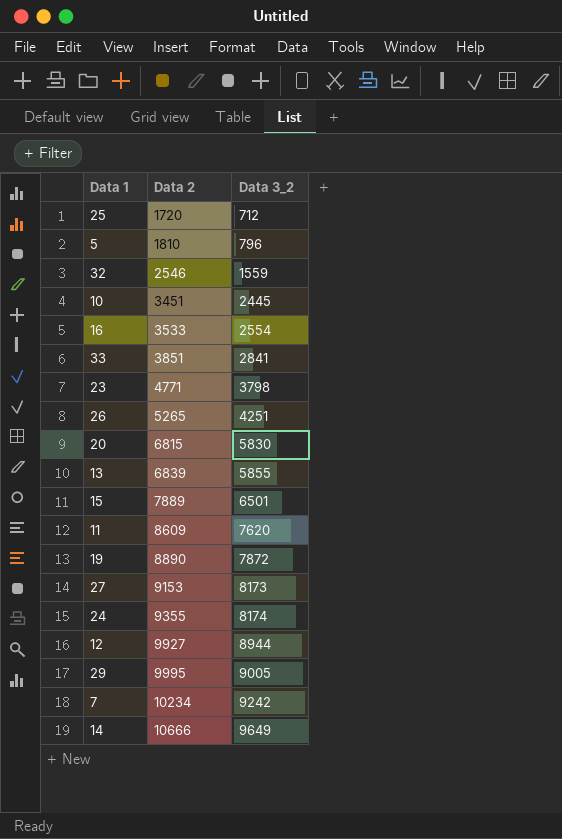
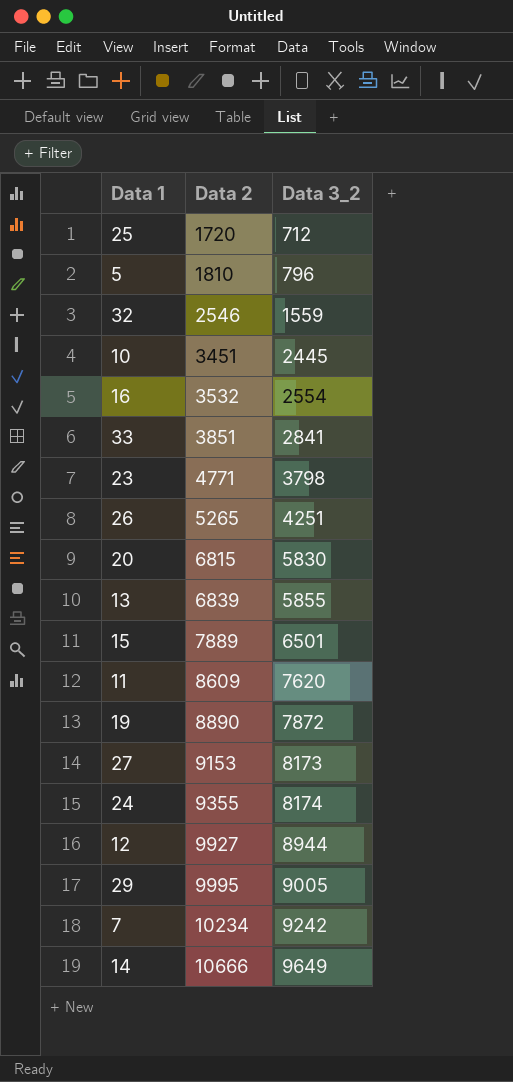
16 | Data 2: 3533 -> 3532

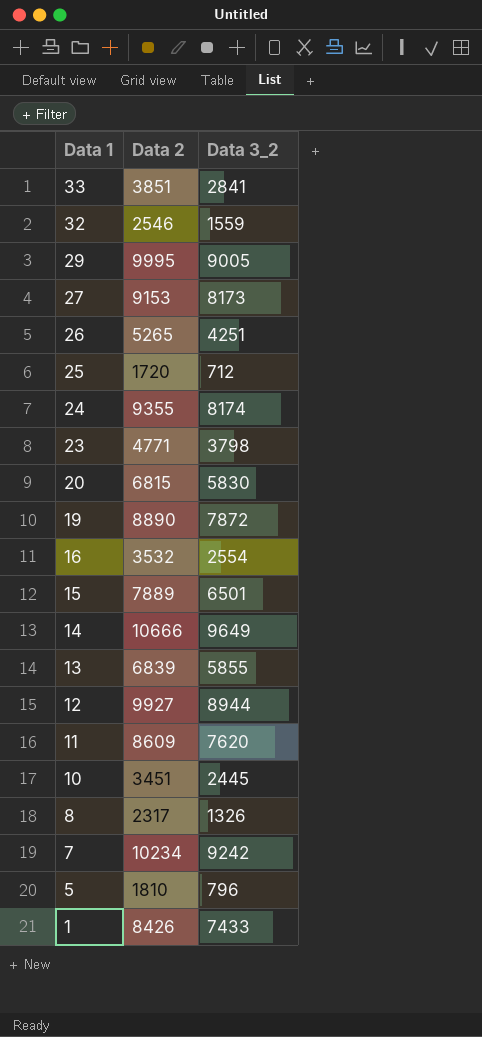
row order: Data 2 ascending -> Data 1 descending
row 8: none -> 2317 | 1326
row 1: none -> 8426 | 7433

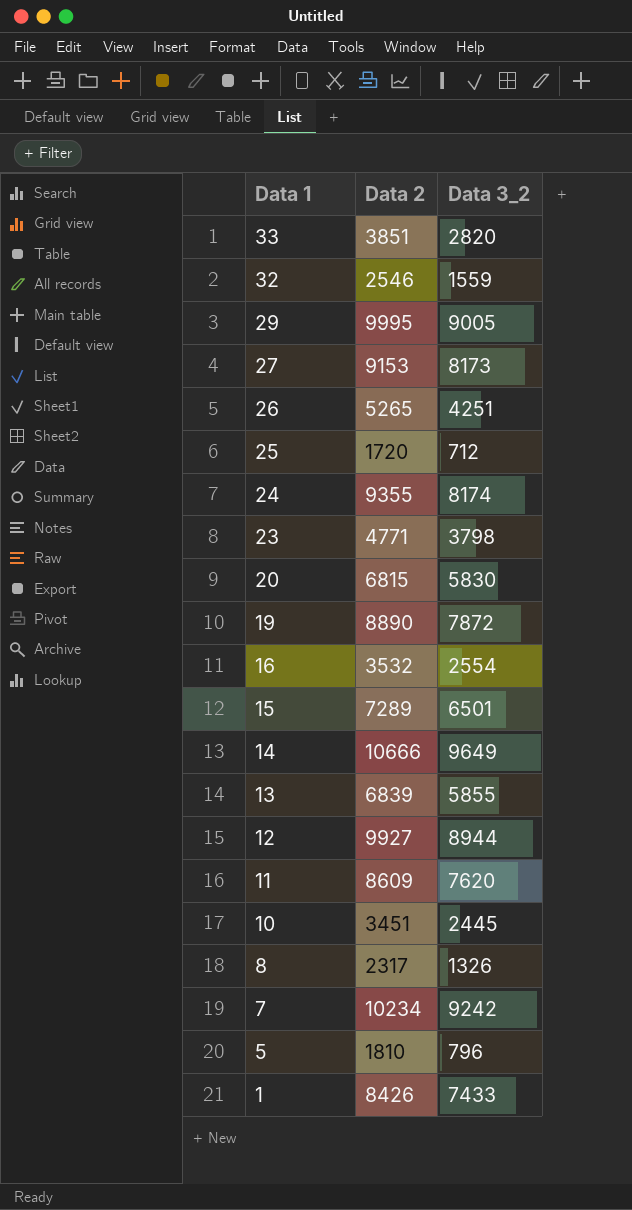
33 | Data 3_2: 2841 -> 2820
15 | Data 2: 7889 -> 7289

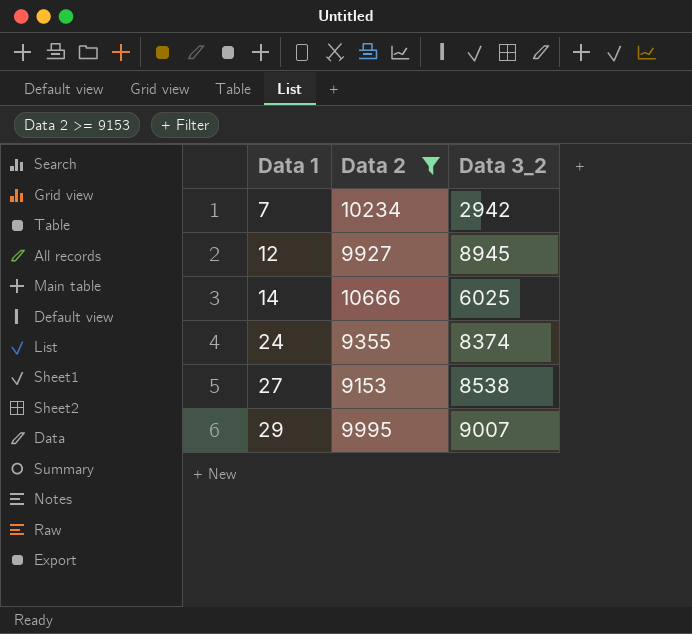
filter: none -> Data 2 >= 9153
row order: Data 1 descending -> Data 1 ascending
7 | Data 3_2: 9242 -> 2942
12 | Data 3_2: 8944 -> 8945
14 | Data 3_2: 9649 -> 6025
24 | Data 3_2: 8174 -> 8374
27 | Data 3_2: 8173 -> 8538
29 | Data 3_2: 9005 -> 9007

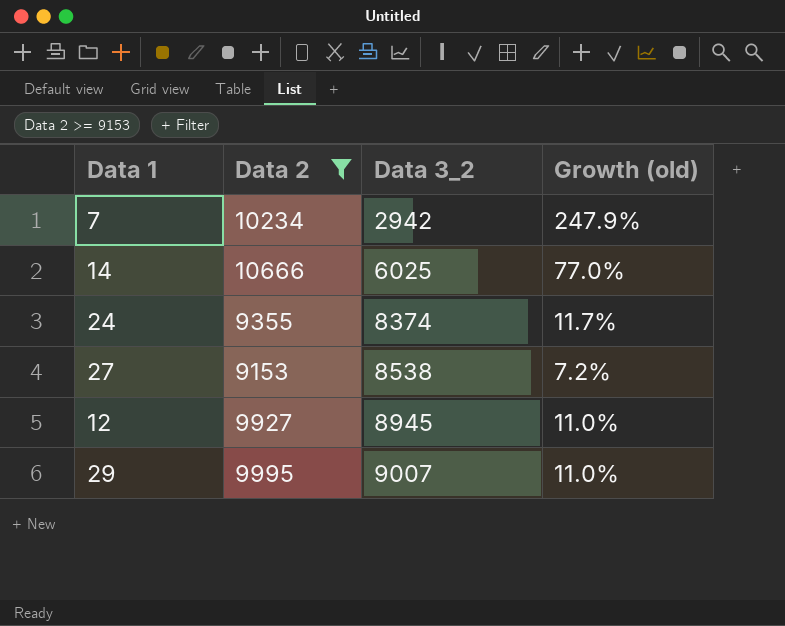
row order: Data 1 ascending -> Data 3_2 ascending
column Growth (old) | formula: none -> ([Data 2] - [Data 3_2]) / [Data 3_2]

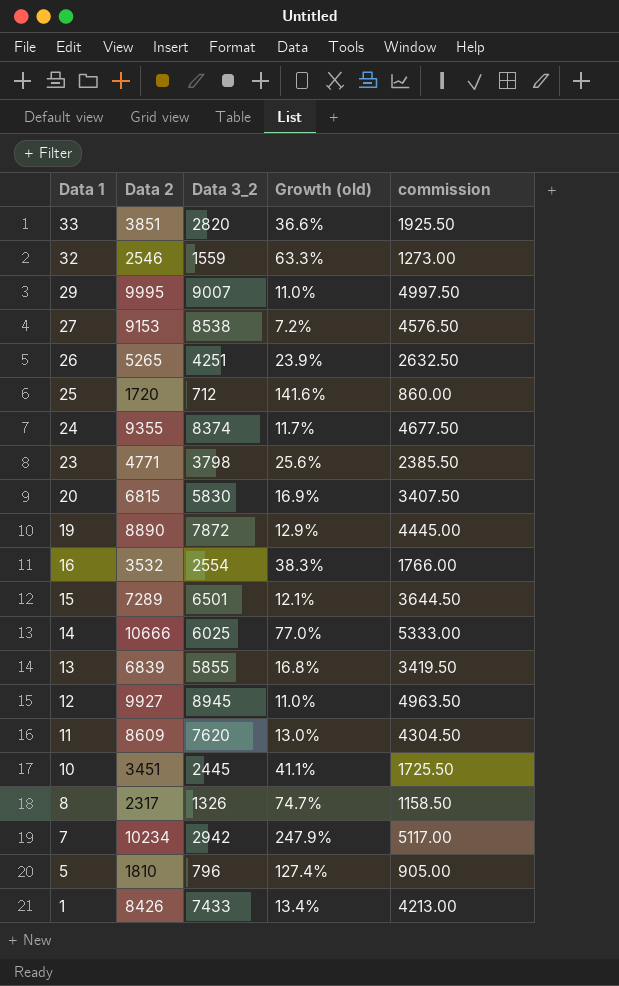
filter: Data 2 >= 9153 -> none
row order: Data 3_2 ascending -> Data 1 descending
column commission | formula: none -> [Data 2] * 0.5

